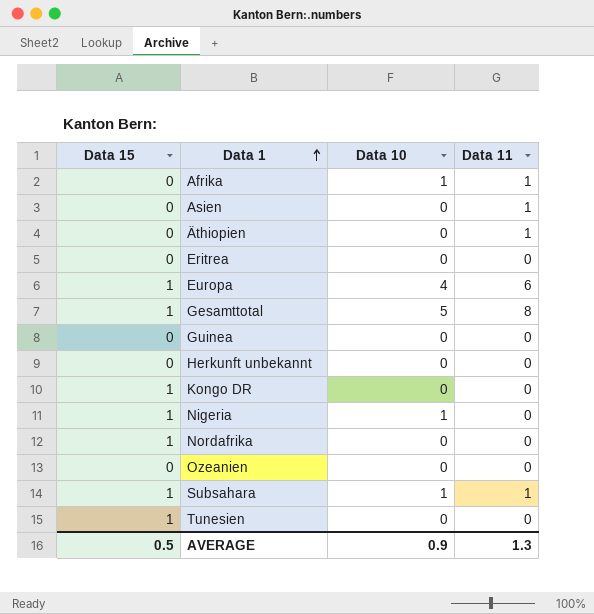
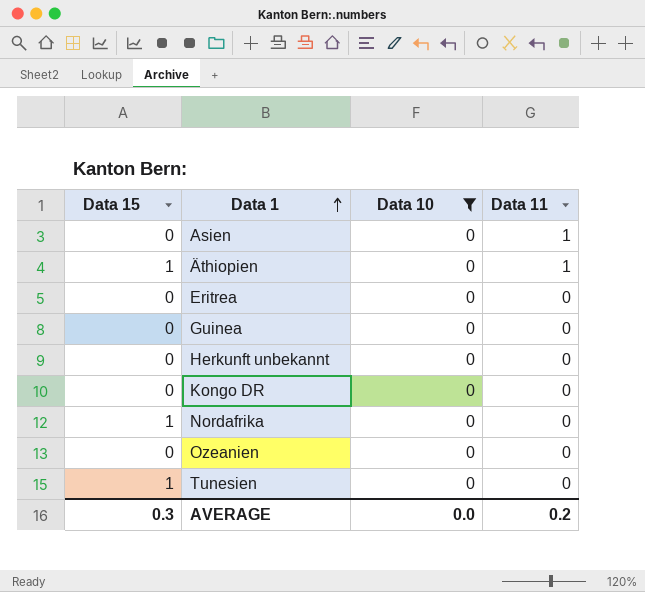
filter: none -> Data 10 = 0
Äthiopien | Data 15: 0 -> 1
Kongo DR | Data 15: 1 -> 0
AVERAGE | Data 15: 0.5 -> 0.3
AVERAGE | Data 10: 0.9 -> 0.0
AVERAGE | Data 11: 1.3 -> 0.2

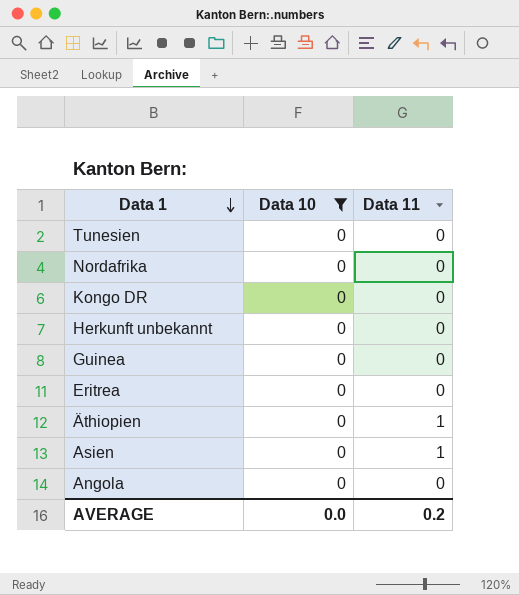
row order: Data 1 ascending -> Data 1 descending
column Data 15 | position: 1 -> none
row Ozeanien: 0 | 0 | 0 -> none
row Angola: none -> 0 | 0

